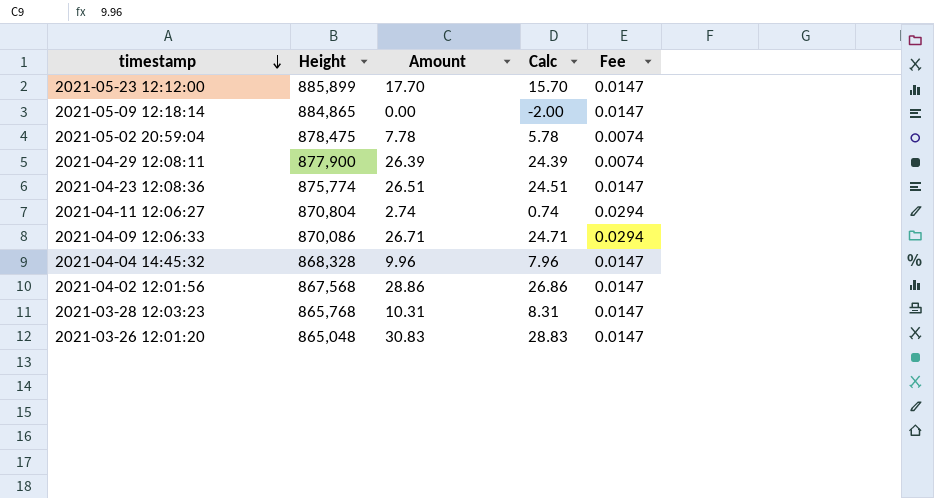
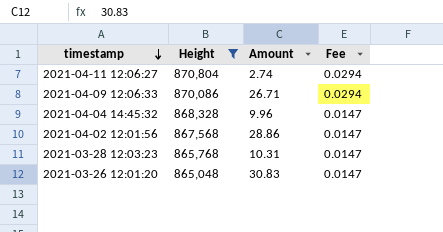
filter: none -> Height <= 870,804
column Calc | formula: [Amount] - 2 -> none

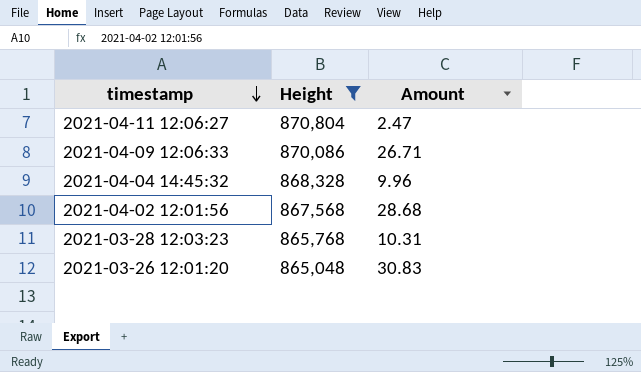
column Fee | position: 4 -> none
2021-04-11 12:06:27 | Amount: 2.74 -> 2.47
2021-04-02 12:01:56 | Amount: 28.86 -> 28.68

